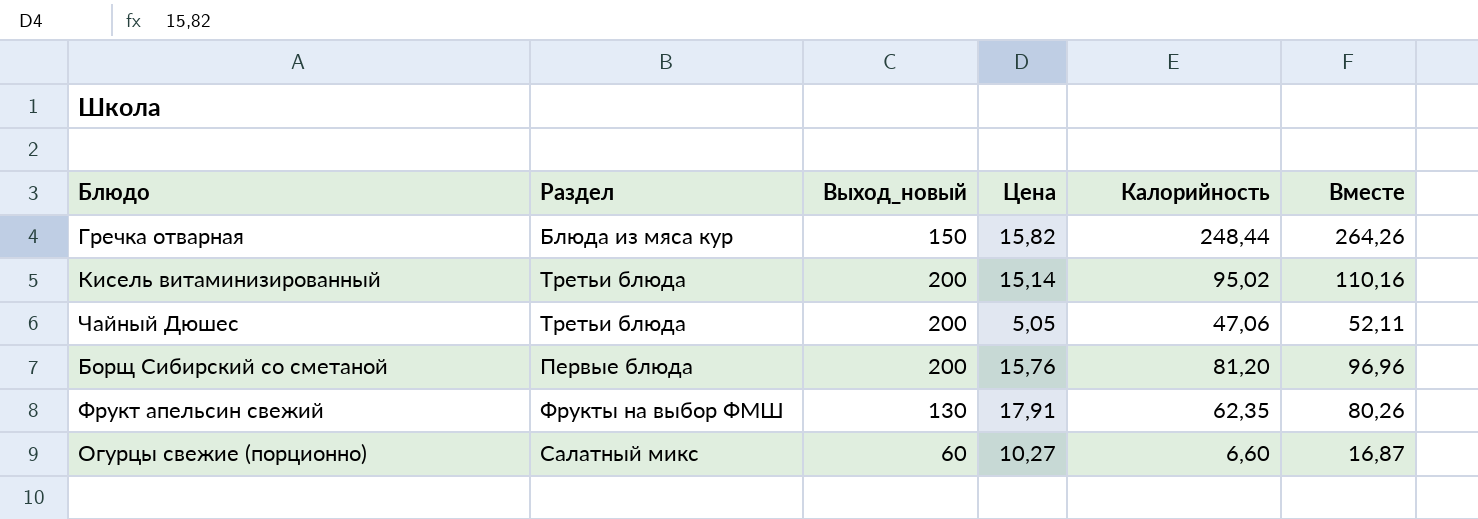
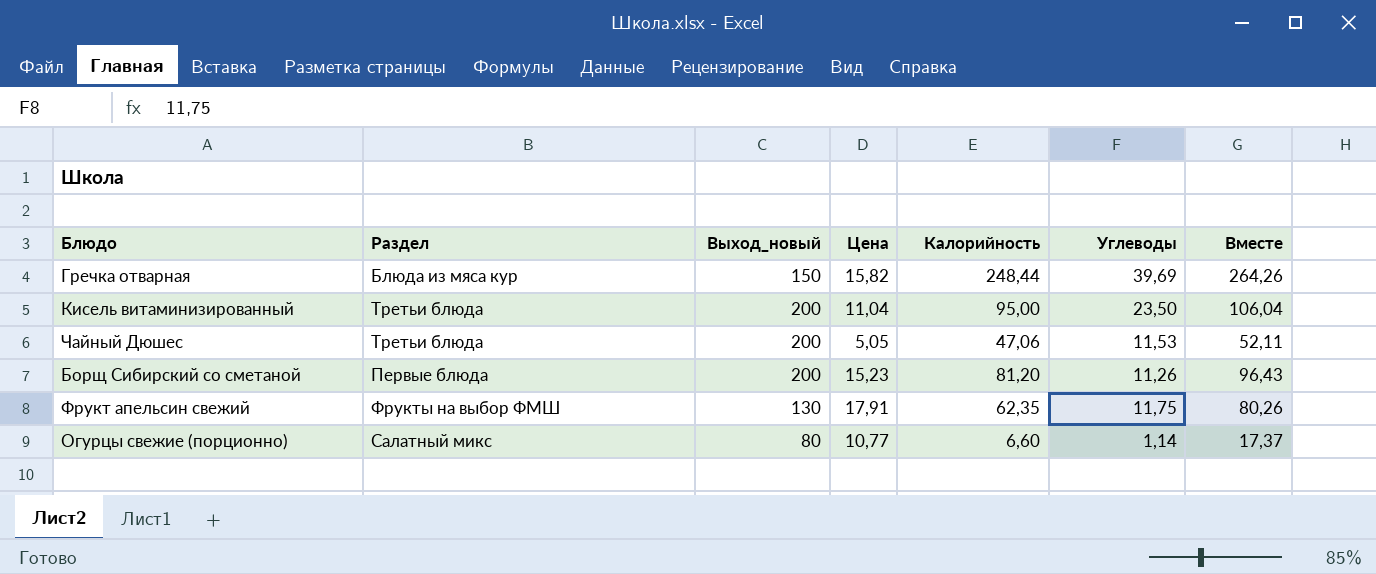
column Углеводы | position: none -> 6
Кисель витаминизированный | Цена: 15,14 -> 11,04
Кисель витаминизированный | Калорийность: 95,02 -> 95,00
Кисель витаминизированный | Вместе: 110,16 -> 106,04
Борщ Сибирский со сметаной | Цена: 15,76 -> 15,23
Борщ Сибирский со сметаной | Вместе: 96,96 -> 96,43
Огурцы свежие (порционно) | Выход_новый: 60 -> 80
Огурцы свежие (порционно) | Цена: 10,27 -> 10,77
Огурцы свежие (порционно) | Вместе: 16,87 -> 17,37

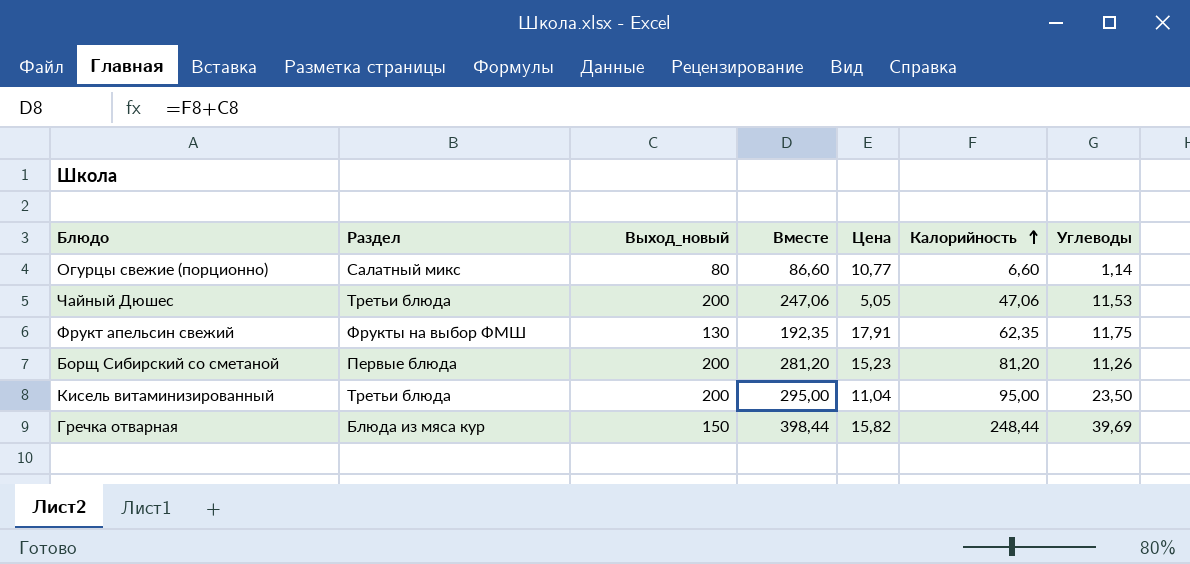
row order: none -> Калорийность ascending
column Вместе | formula: [Цена] + [Калорийность] -> [Выход_новый] + [Калорийность]
column Вместе | position: 7 -> 4

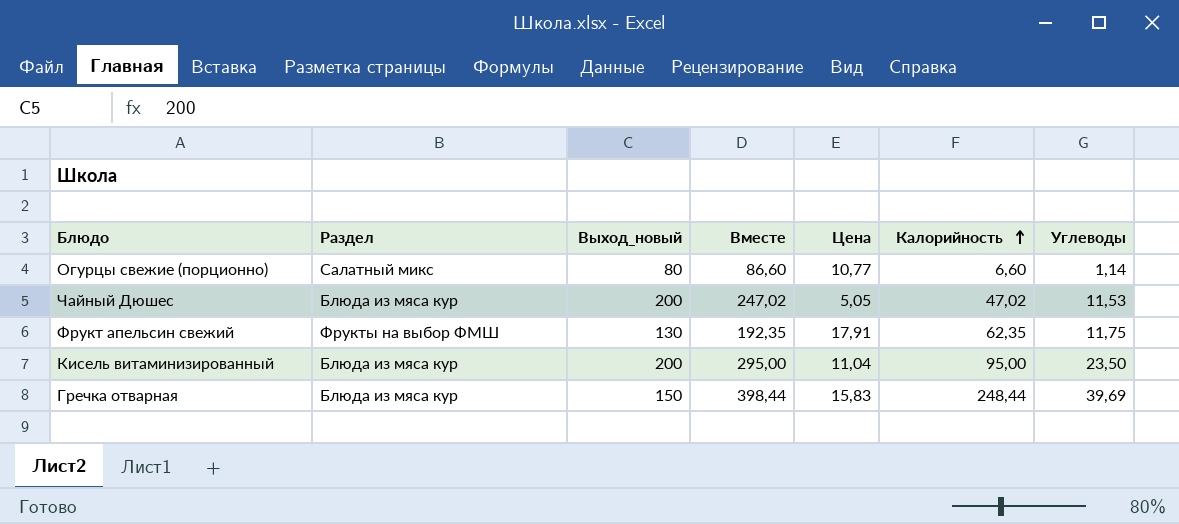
row Борщ Сибирский со сметаной: Первые блюда | 200 | 281,20 | 15,23 | 81,20 | 11,26 -> none
Чайный Дюшес | Раздел: Третьи блюда -> Блюда из мяса кур
Чайный Дюшес | Вместе: 247,06 -> 247,02
Чайный Дюшес | Калорийность: 47,06 -> 47,02
Кисель витаминизированный | Раздел: Третьи блюда -> Блюда из мяса кур
Гречка отварная | Цена: 15,82 -> 15,83

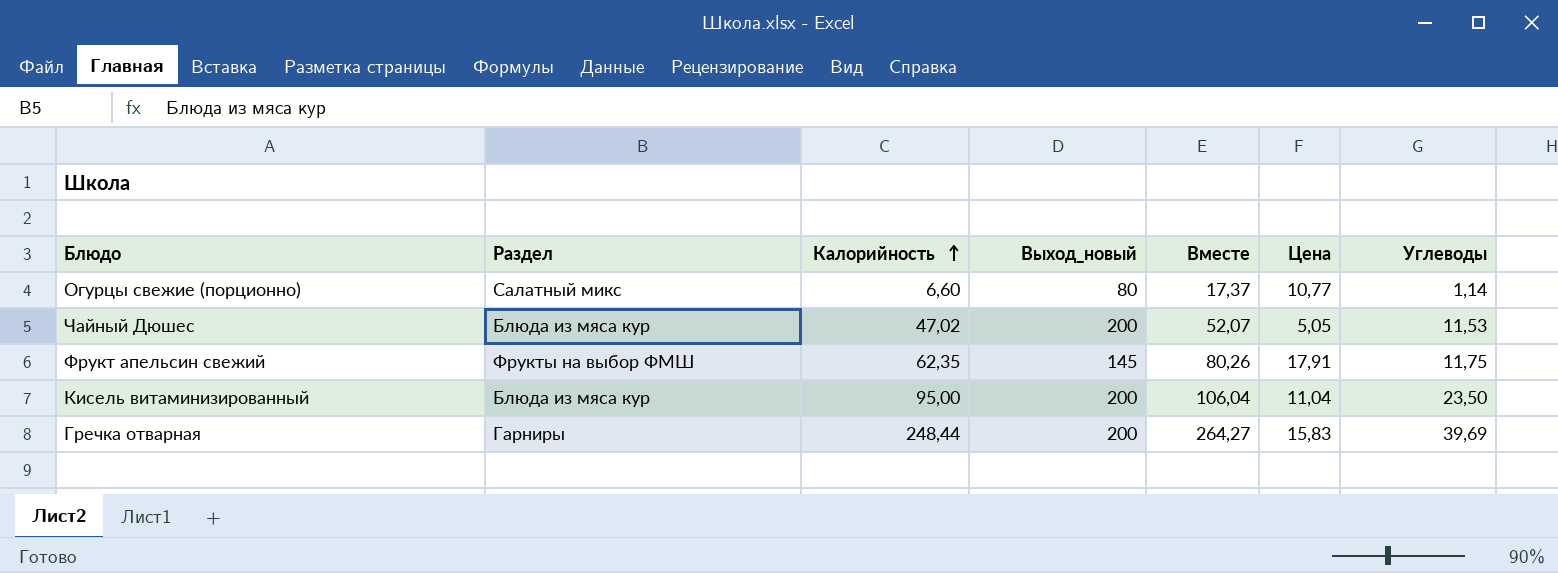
column Калорийность | position: 6 -> 3
column Вместе | formula: [Выход_новый] + [Калорийность] -> [Калорийность] + [Цена]
Фрукт апельсин свежий | Выход_новый: 130 -> 145
Гречка отварная | Раздел: Блюда из мяса кур -> Гарниры
Гречка отварная | Выход_новый: 150 -> 200

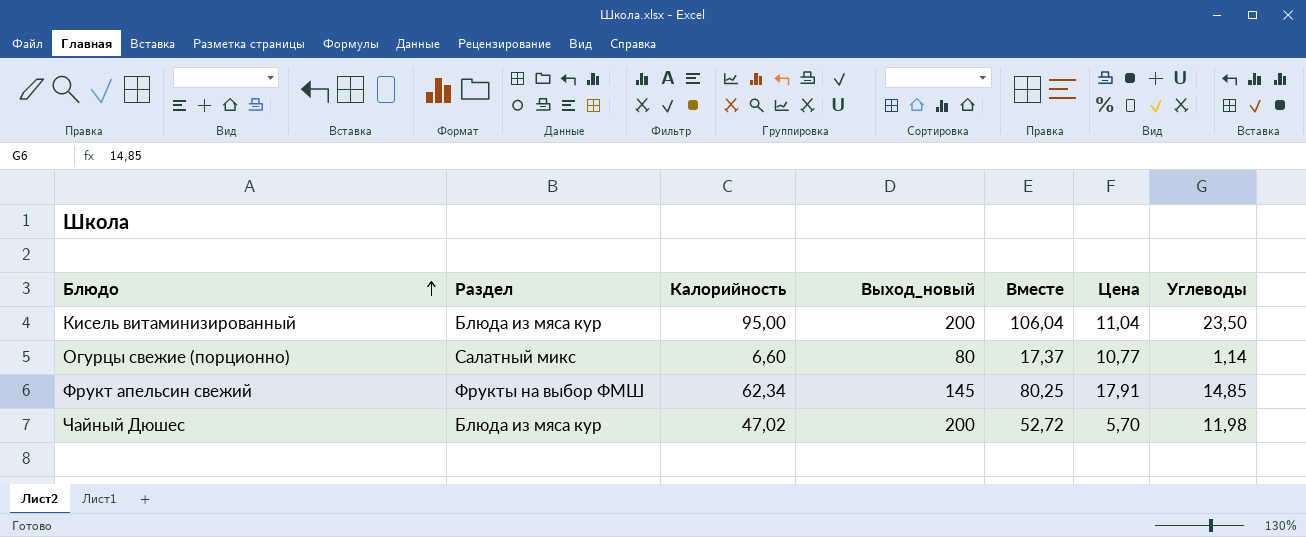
row order: Калорийность ascending -> Блюдо ascending
row Гречка отварная: Гарниры | 248,44 | 200 | 264,27 | 15,83 | 39,69 -> none
Фрукт апельсин свежий | Калорийность: 62,35 -> 62,34
Фрукт апельсин свежий | Вместе: 80,26 -> 80,25
Фрукт апельсин свежий | Углеводы: 11,75 -> 14,85
Чайный Дюшес | Вместе: 52,07 -> 52,72
Чайный Дюшес | Цена: 5,05 -> 5,70
Чайный Дюшес | Углеводы: 11,53 -> 11,98

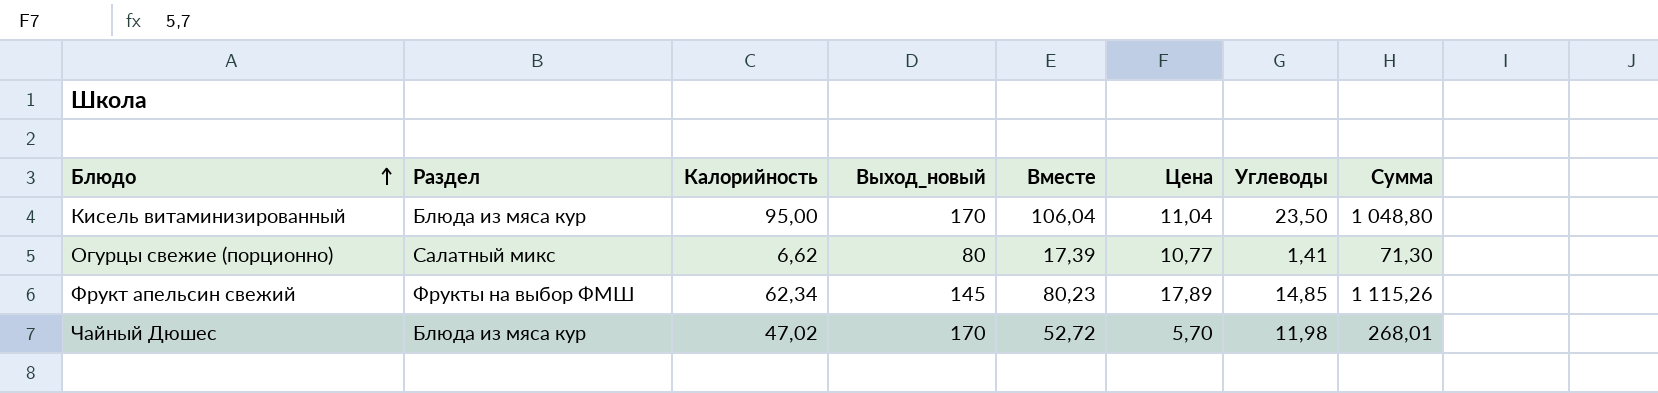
column Сумма | formula: none -> [Калорийность] * [Цена]
Кисель витаминизированный | Выход_новый: 200 -> 170
Огурцы свежие (порционно) | Калорийность: 6,60 -> 6,62
Огурцы свежие (порционно) | Вместе: 17,37 -> 17,39
Огурцы свежие (порционно) | Углеводы: 1,14 -> 1,41
Фрукт апельсин свежий | Вместе: 80,25 -> 80,23
Фрукт апельсин свежий | Цена: 17,91 -> 17,89
Чайный Дюшес | Выход_новый: 200 -> 170

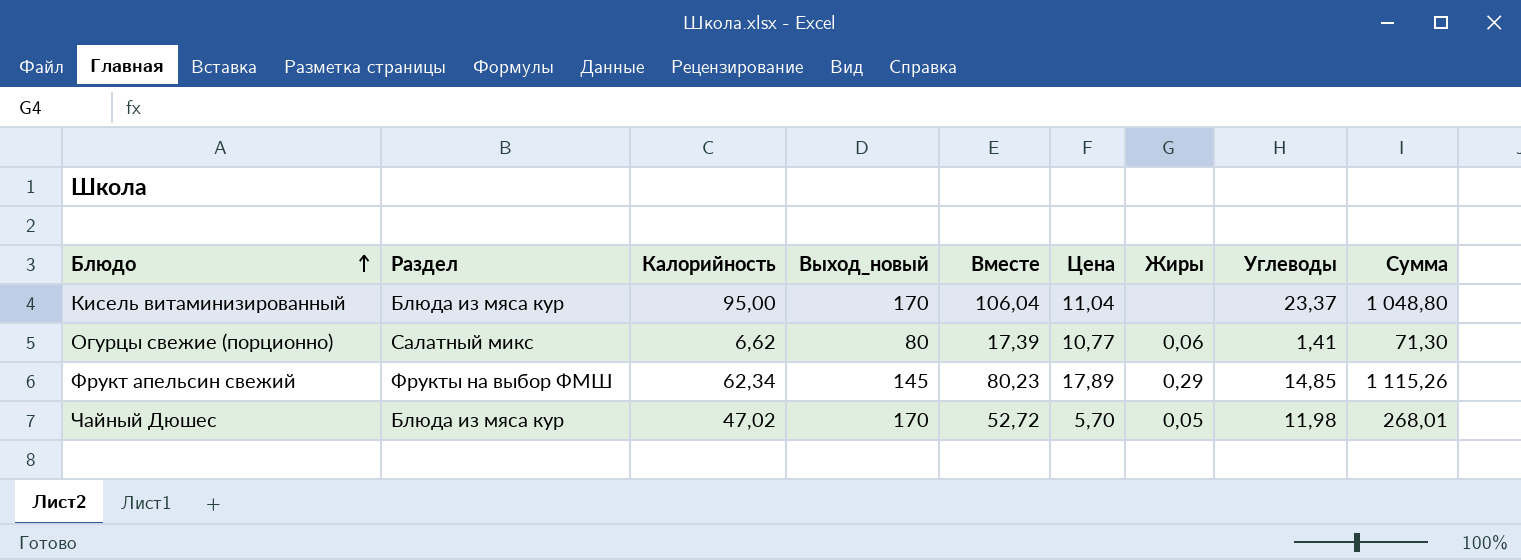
column Жиры | position: none -> 7
Кисель витаминизированный | Углеводы: 23,50 -> 23,37

